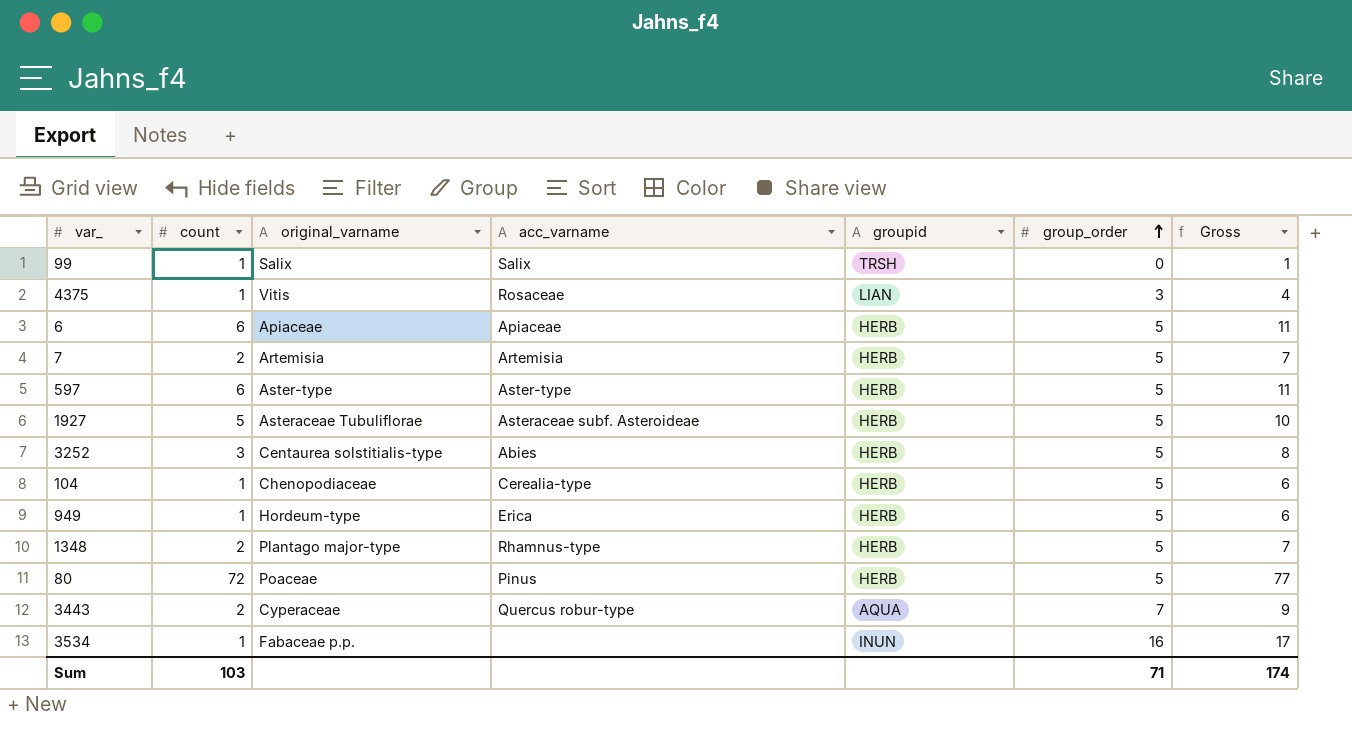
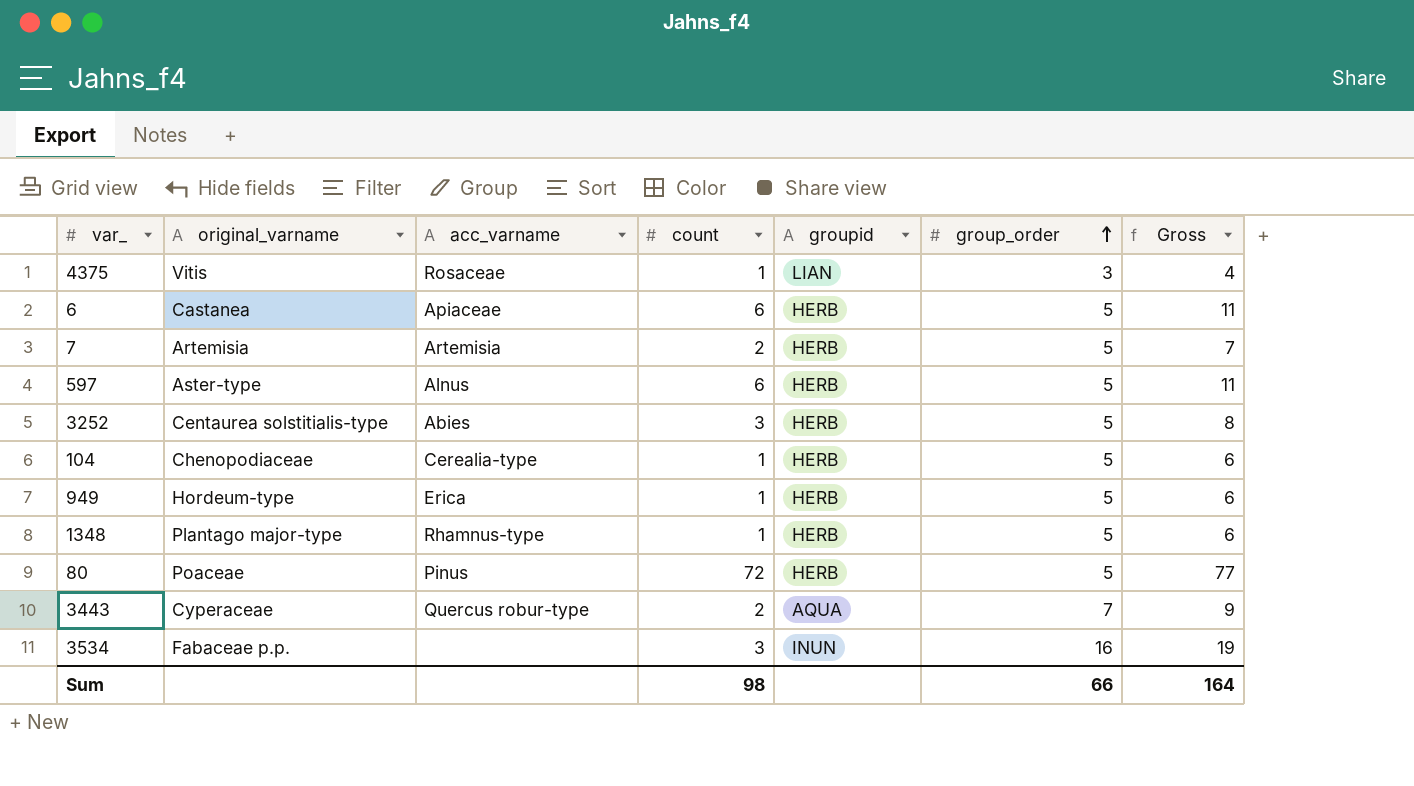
column count | position: 2 -> 4
row 99: 1 | Salix | Salix | TRSH | 0 | 1 -> none
row 1927: 5 | Asteraceae Tubuliflorae | Asteraceae subf. Asteroideae | HERB | 5 | 10 -> none
6 | original_varname: Apiaceae -> Castanea
597 | acc_varname: Aster-type -> Alnus
1348 | count: 2 -> 1
1348 | Gross: 7 -> 6
3534 | count: 1 -> 3
3534 | Gross: 17 -> 19
Sum | count: 103 -> 98
Sum | group_order: 71 -> 66
Sum | Gross: 174 -> 164

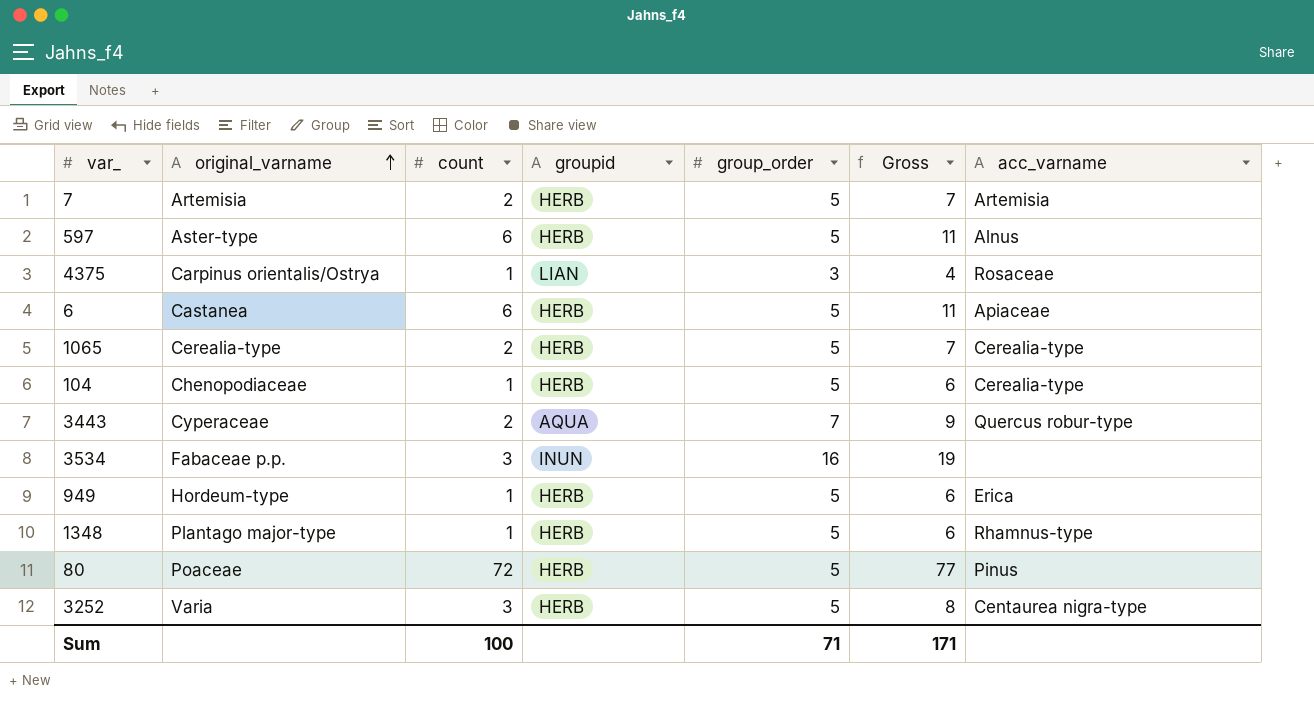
row order: group_order ascending -> original_varname ascending
column acc_varname | position: 3 -> 7
4375 | original_varname: Vitis -> Carpinus orientalis/Ostrya
row 1065: none -> Cerealia-type | 2 | HERB | 5 | 7 | Cerealia-type
3252 | original_varname: Centaurea solstitialis-type -> Varia
3252 | acc_varname: Abies -> Centaurea nigra-type
Sum | count: 98 -> 100
Sum | group_order: 66 -> 71
Sum | Gross: 164 -> 171

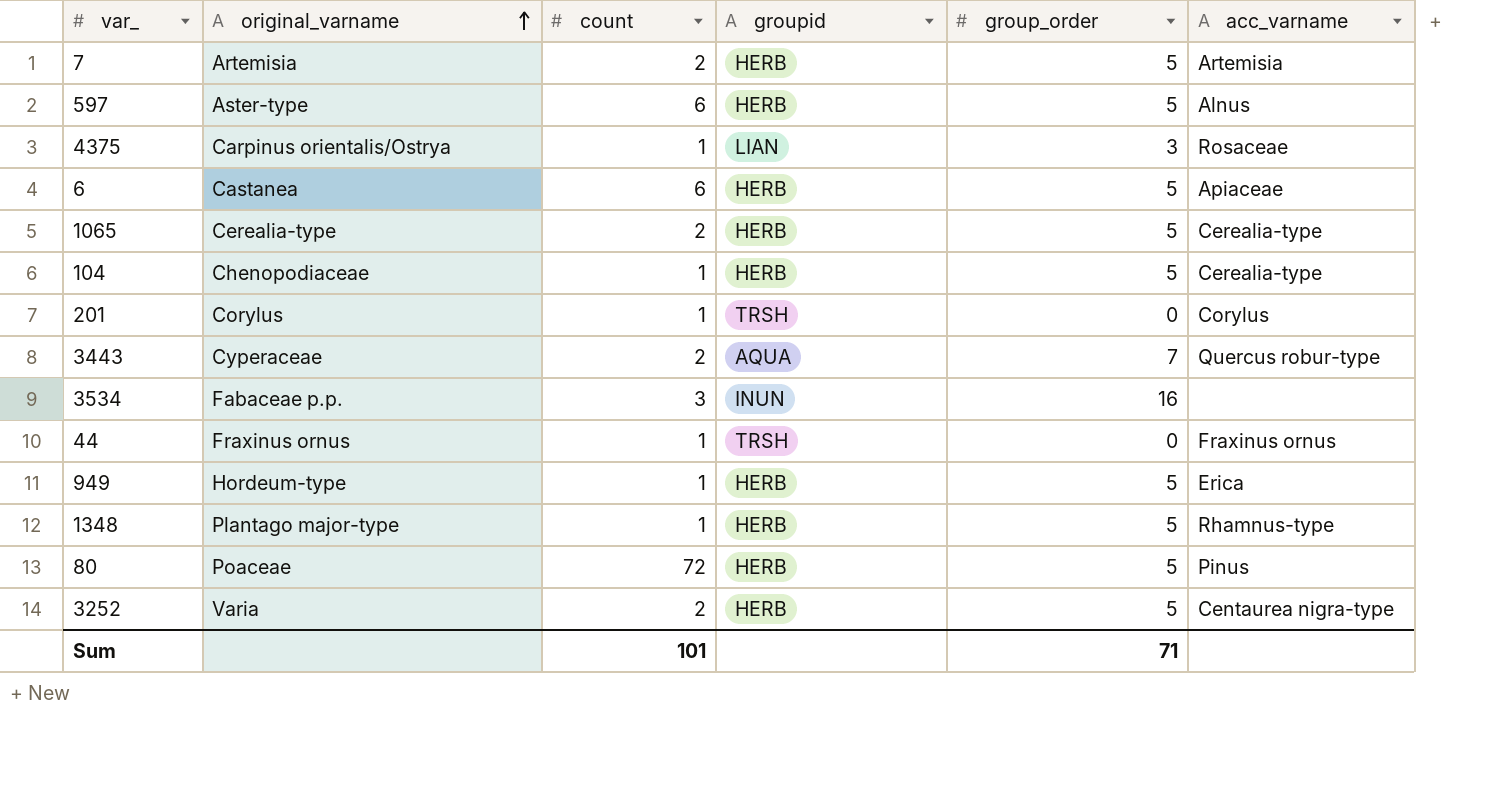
column Gross | formula: [count] + [group_order] -> none
row 201: none -> Corylus | 1 | TRSH | 0 | Corylus
row 44: none -> Fraxinus ornus | 1 | TRSH | 0 | Fraxinus ornus
3252 | count: 3 -> 2
Sum | count: 100 -> 101

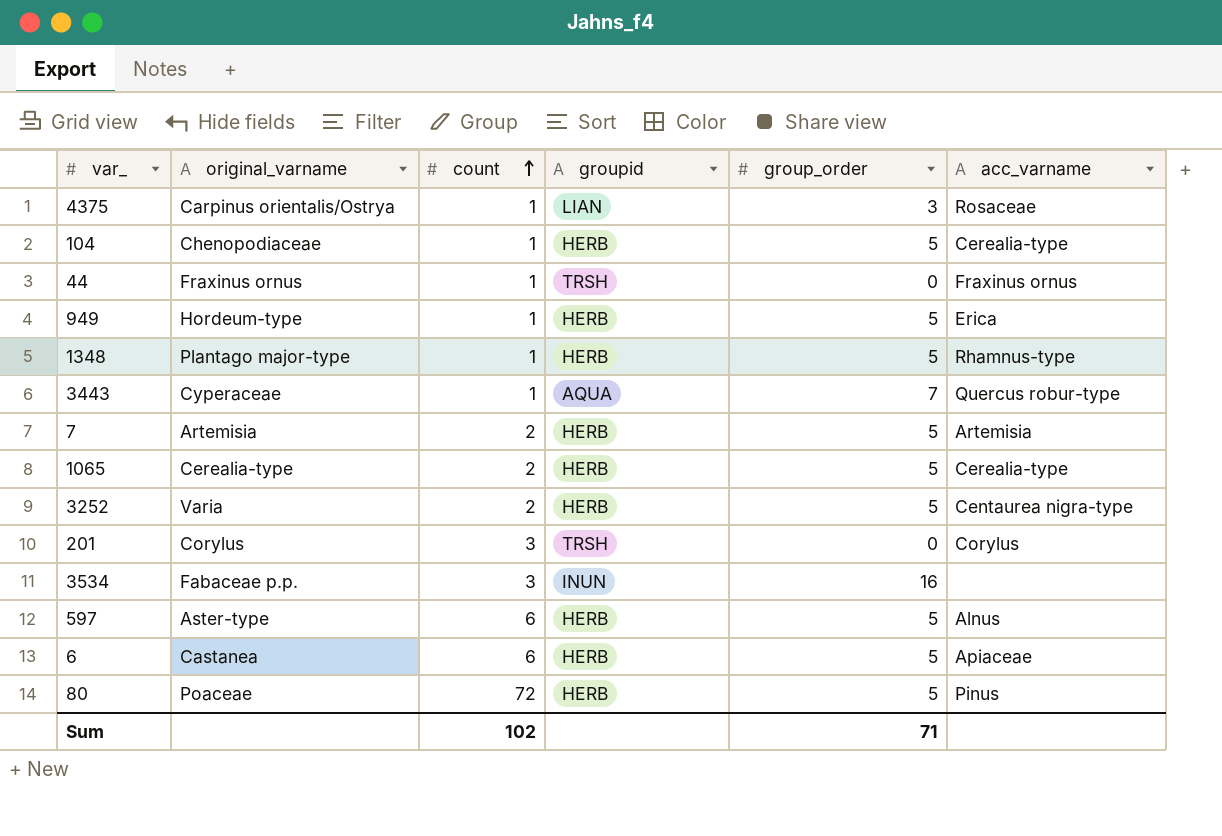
row order: original_varname ascending -> count ascending
3443 | count: 2 -> 1
201 | count: 1 -> 3
Sum | count: 101 -> 102

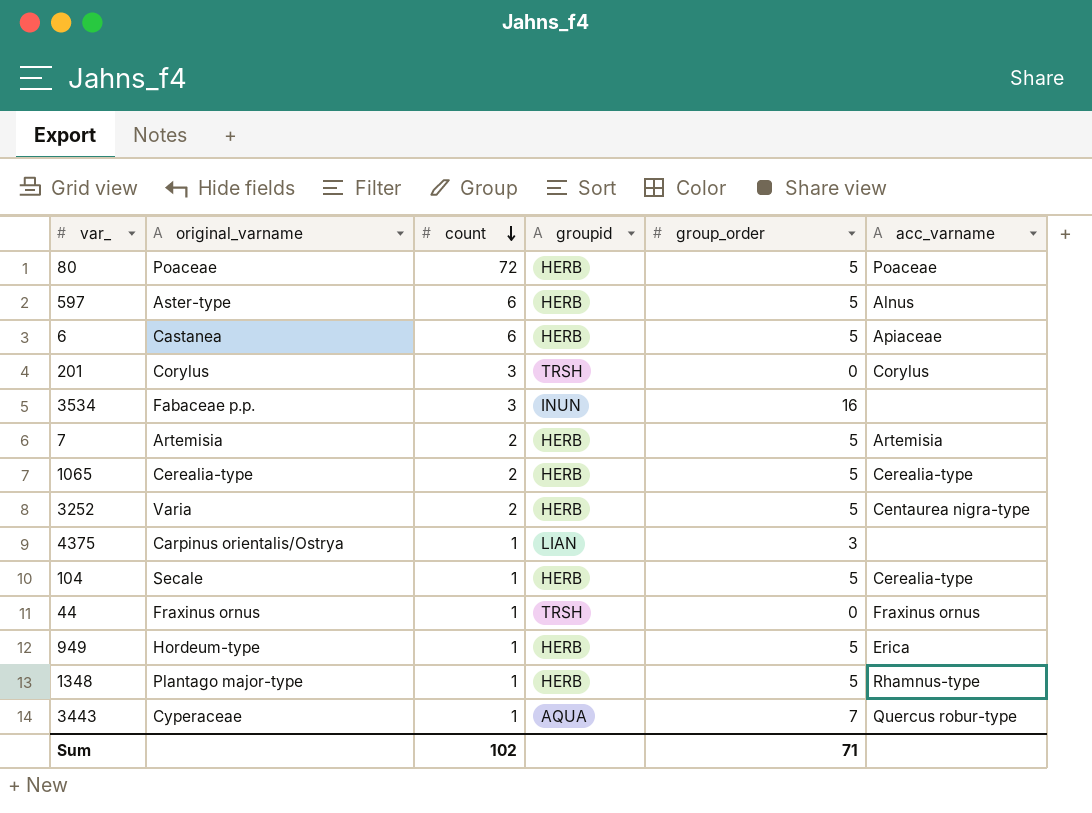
row order: count ascending -> count descending
80 | acc_varname: Pinus -> Poaceae
4375 | acc_varname: Rosaceae -> none
104 | original_varname: Chenopodiaceae -> Secale

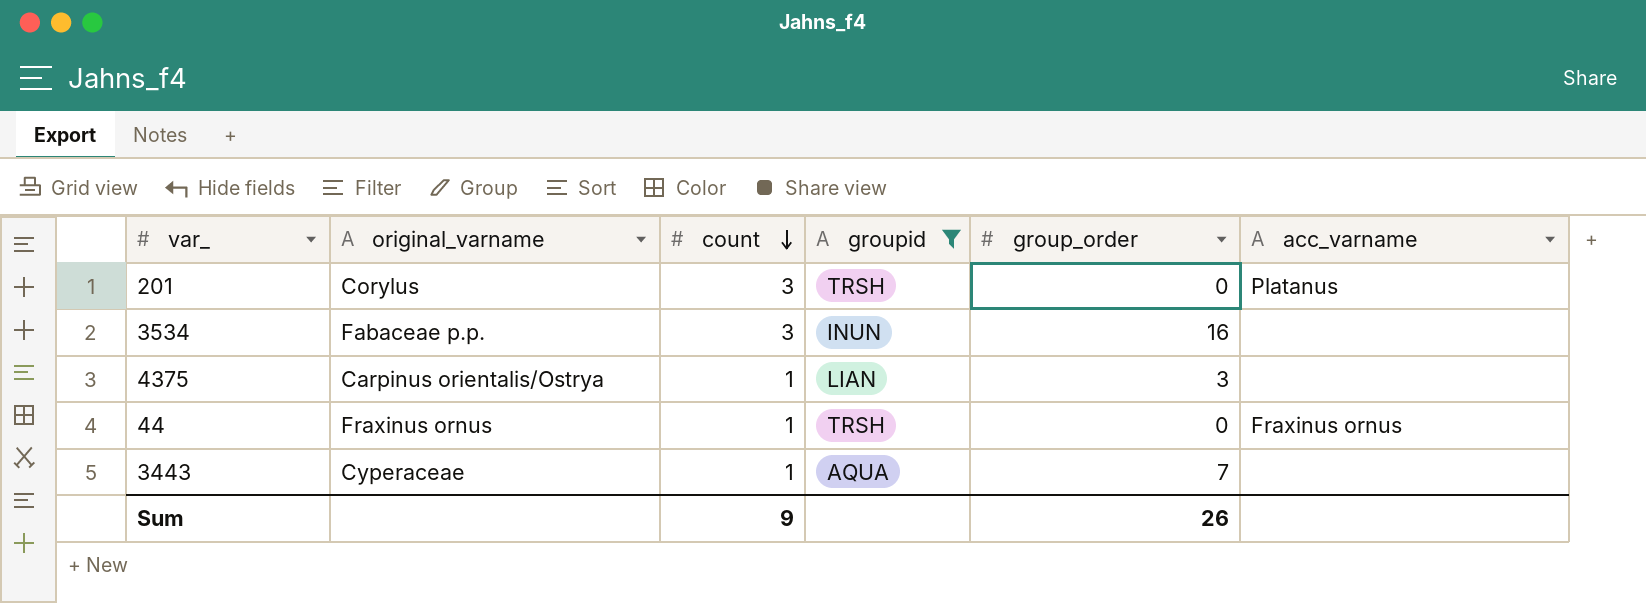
filter: none -> groupid != HERB
201 | acc_varname: Corylus -> Platanus
3443 | acc_varname: Quercus robur-type -> none
Sum | count: 102 -> 9
Sum | group_order: 71 -> 26

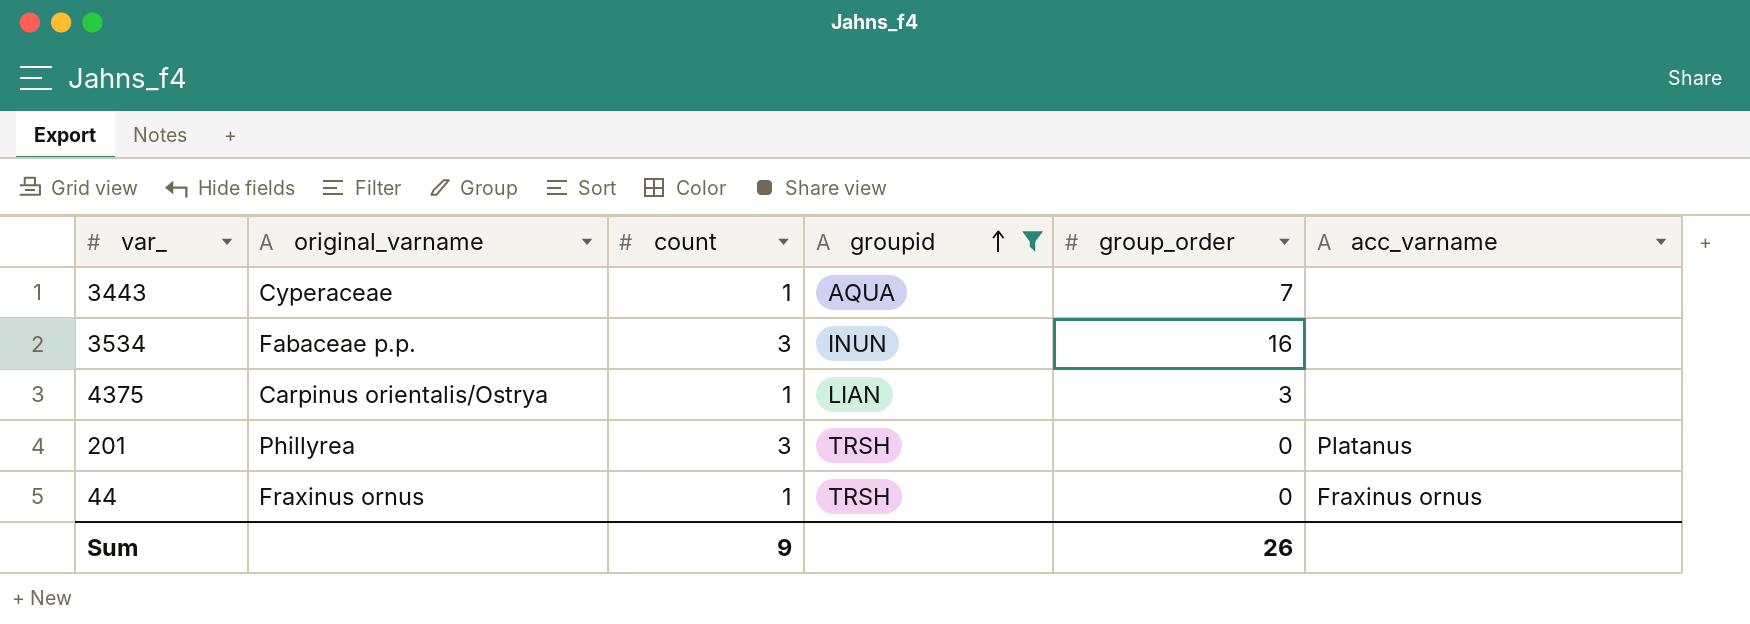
row order: count descending -> groupid ascending
201 | original_varname: Corylus -> Phillyrea

